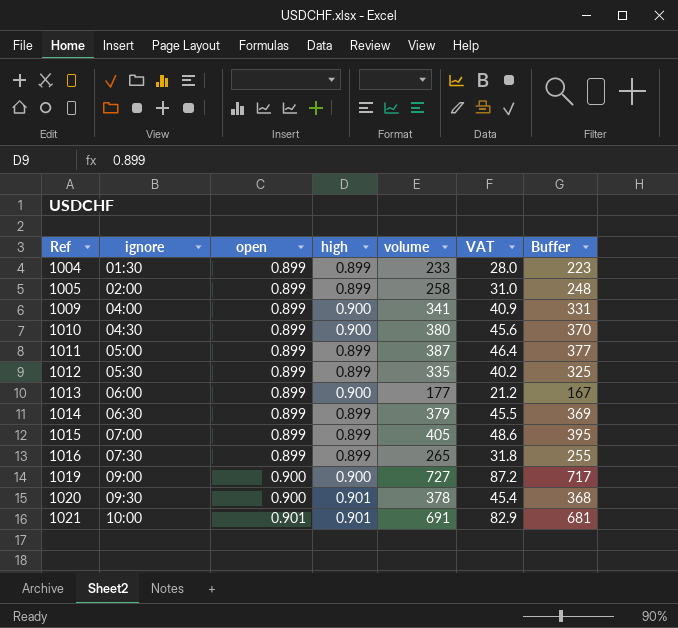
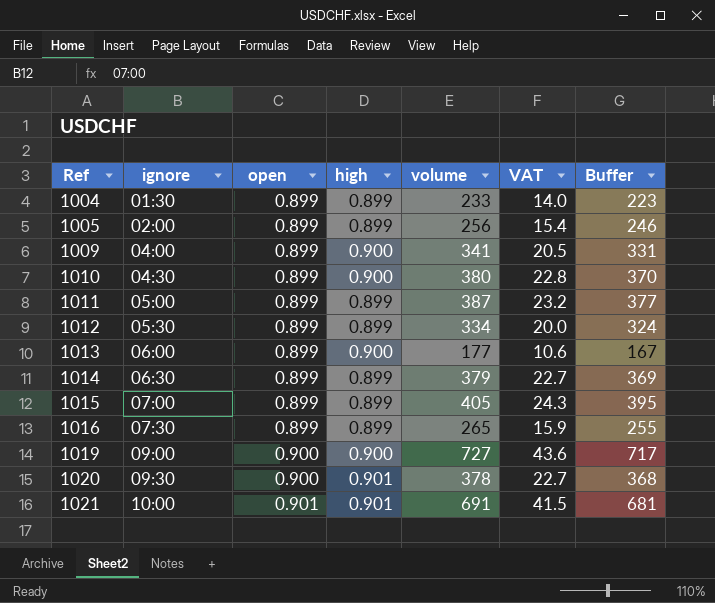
column VAT | formula: [volume] * 0.12 -> [volume] * 0.06
1005 | volume: 258 -> 256
1005 | Buffer: 248 -> 246
1012 | volume: 335 -> 334
1012 | Buffer: 325 -> 324

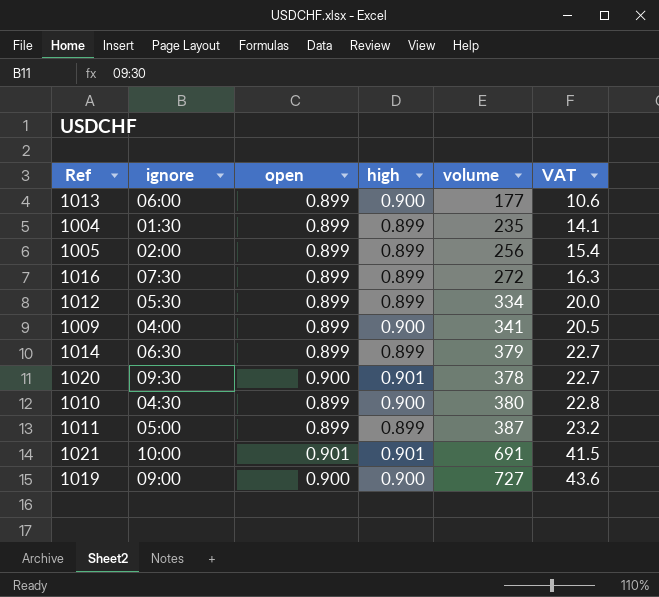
row order: Ref ascending -> VAT ascending
column Buffer | formula: [volume] - 10 -> none
row 1015: 07:00 | 0.899 | 0.899 | 405 | 24.3 | 395 -> none
1004 | volume: 233 -> 235
1004 | VAT: 14.0 -> 14.1
1016 | volume: 265 -> 272
1016 | VAT: 15.9 -> 16.3

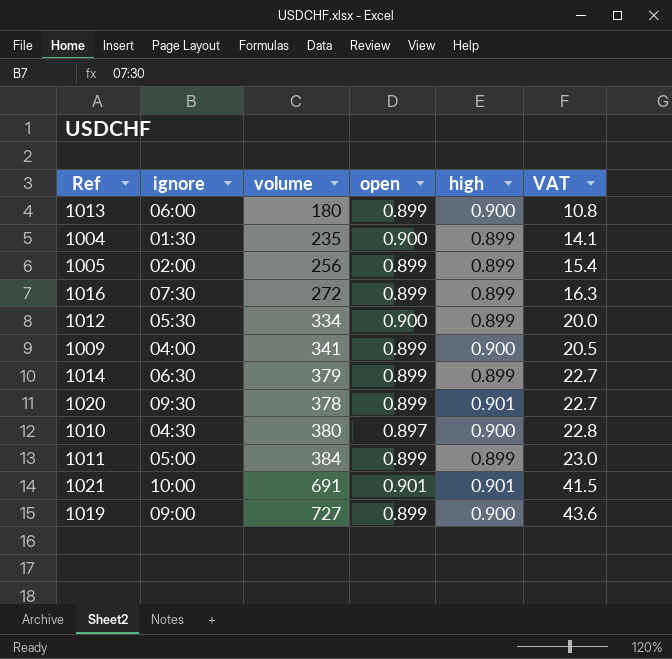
column volume | position: 5 -> 3
1013 | volume: 177 -> 180
1013 | VAT: 10.6 -> 10.8
1004 | open: 0.899 -> 0.900
1012 | open: 0.899 -> 0.900
1020 | open: 0.900 -> 0.899
1010 | open: 0.899 -> 0.897
1011 | volume: 387 -> 384
1011 | VAT: 23.2 -> 23.0
1019 | open: 0.900 -> 0.899

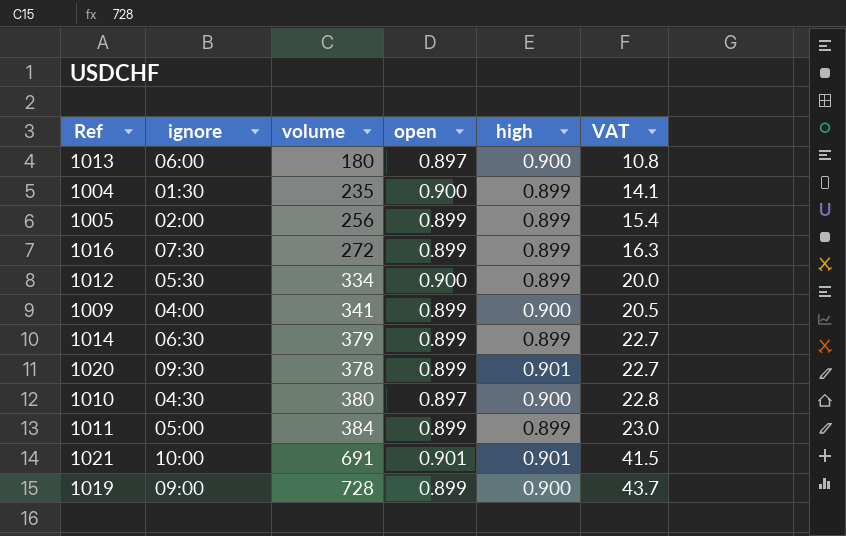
1013 | open: 0.899 -> 0.897
1019 | volume: 727 -> 728
1019 | VAT: 43.6 -> 43.7

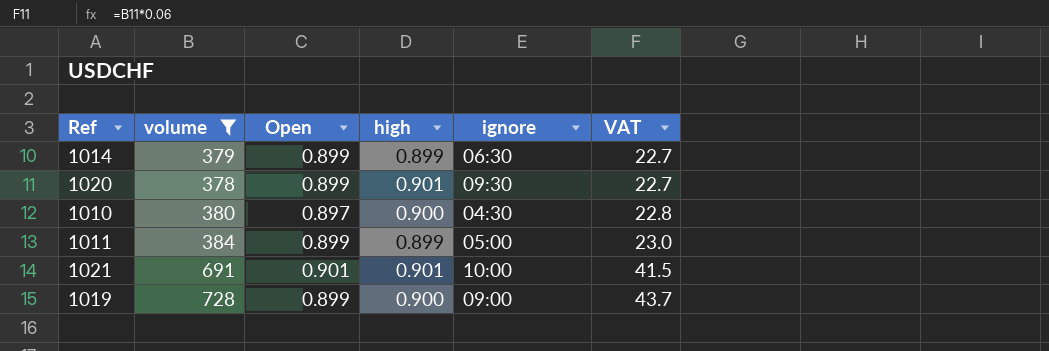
filter: none -> volume >= 378
column name: open -> Open
column ignore | position: 2 -> 5

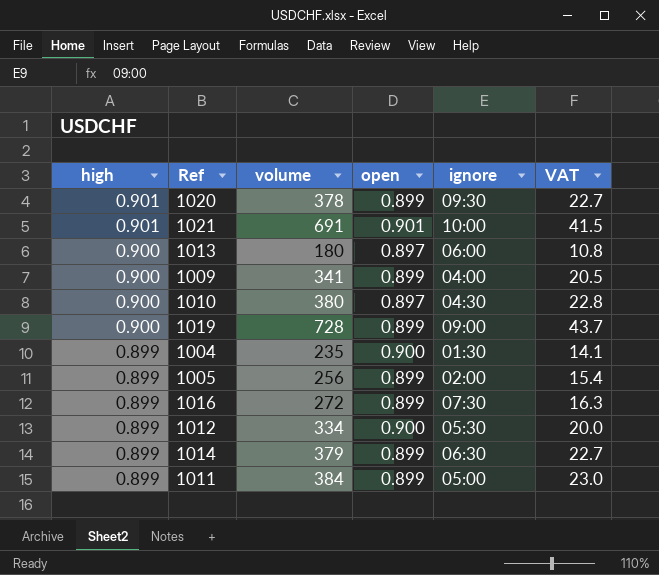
filter: volume >= 378 -> none
row order: VAT ascending -> high descending
column high | position: 4 -> 1
column name: Open -> open

